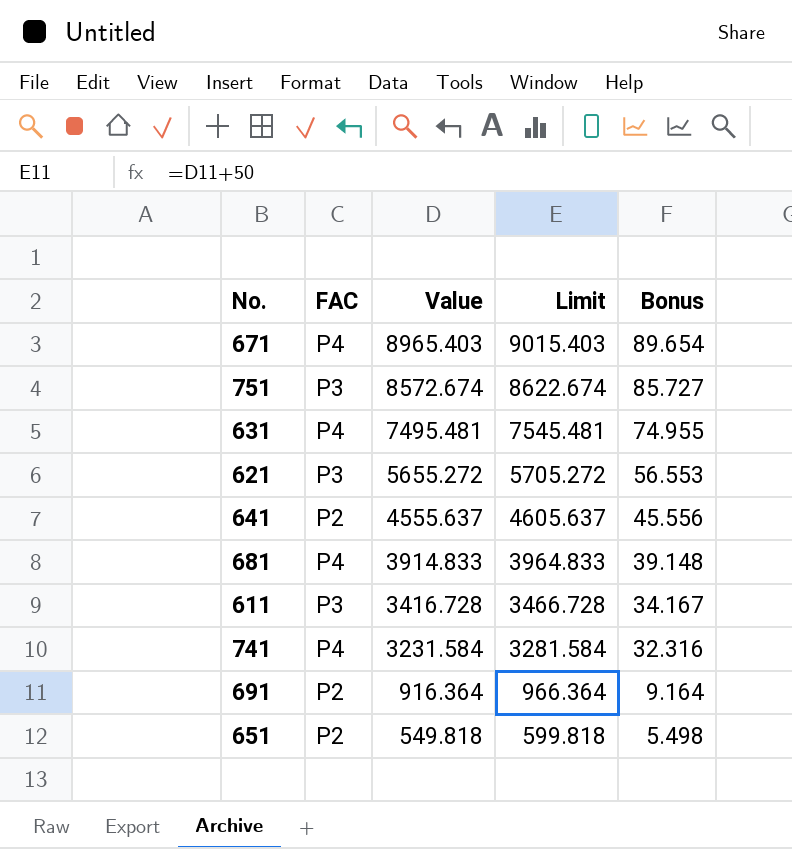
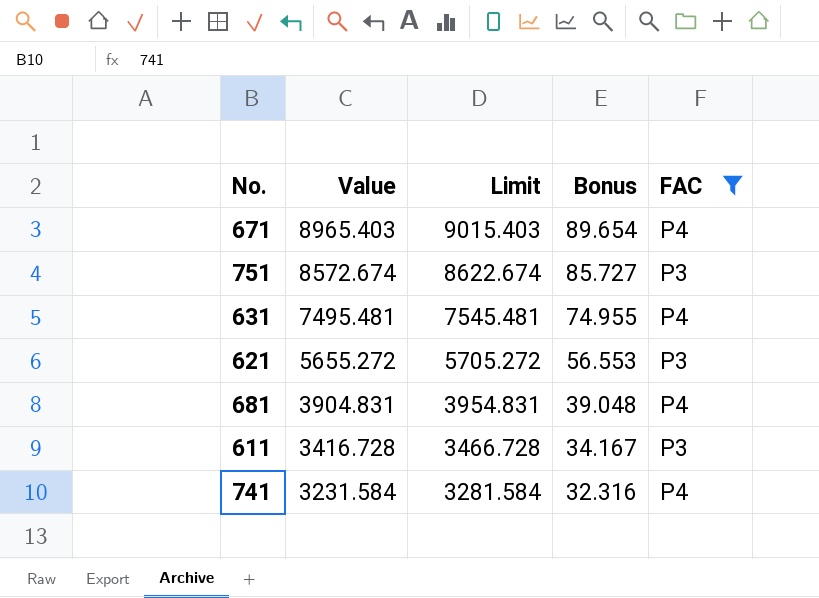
filter: none -> FAC != P2
column FAC | position: 2 -> 5
681 | Value: 3914.833 -> 3904.831
681 | Limit: 3964.833 -> 3954.831
681 | Bonus: 39.148 -> 39.048

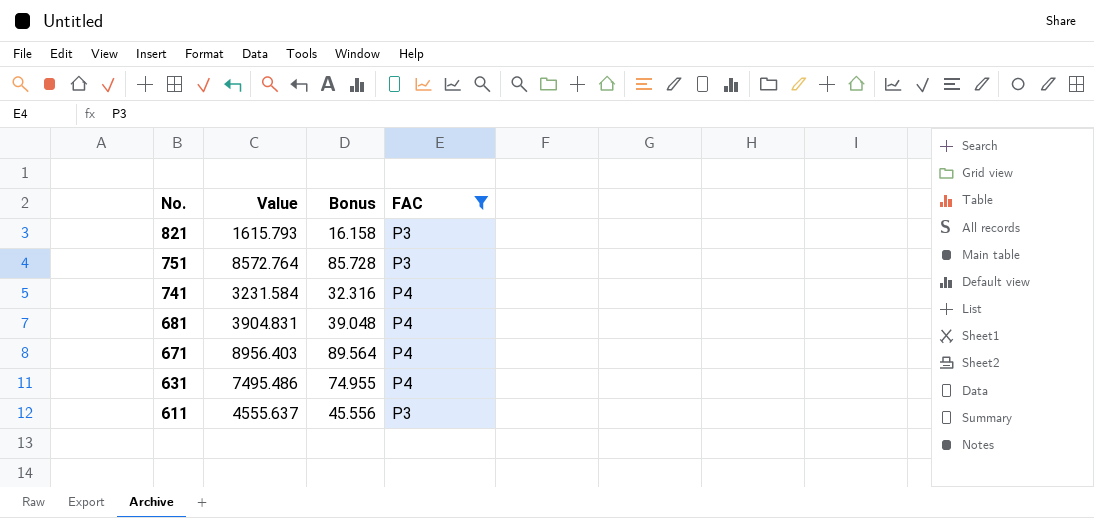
row order: Value descending -> No. descending
column Limit | formula: [Value] + 50 -> none
row 621: 5655.272 | 5705.272 | 56.553 | P3 -> none
row 821: none -> 1615.793 | 16.158 | P3
751 | Value: 8572.674 -> 8572.764
751 | Bonus: 85.727 -> 85.728
671 | Value: 8965.403 -> 8956.403
671 | Bonus: 89.654 -> 89.564
631 | Value: 7495.481 -> 7495.486
611 | Value: 3416.728 -> 4555.637
611 | Bonus: 34.167 -> 45.556

